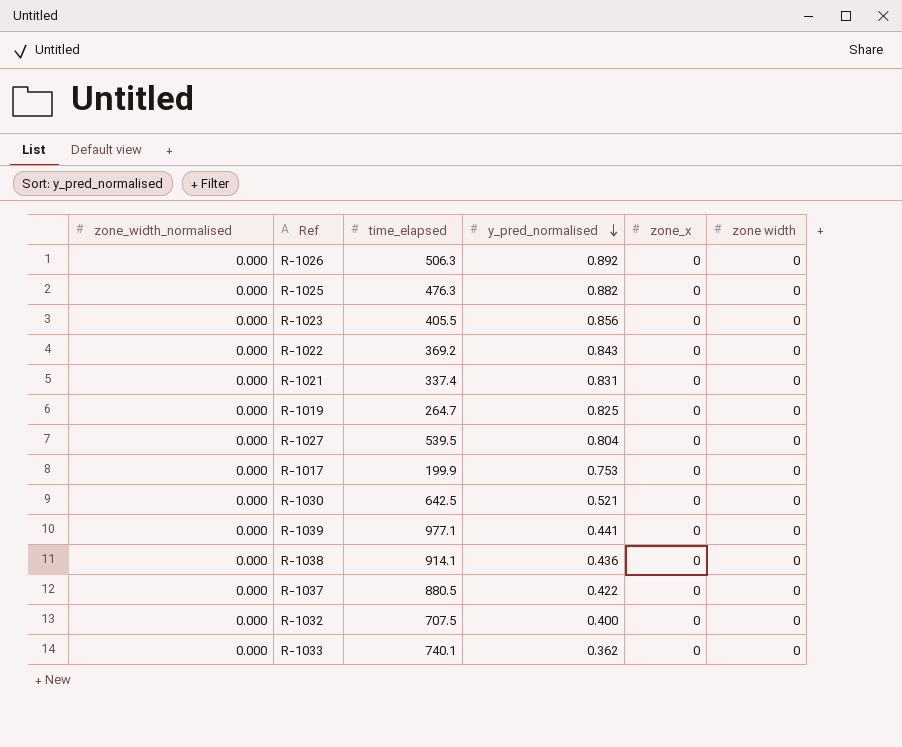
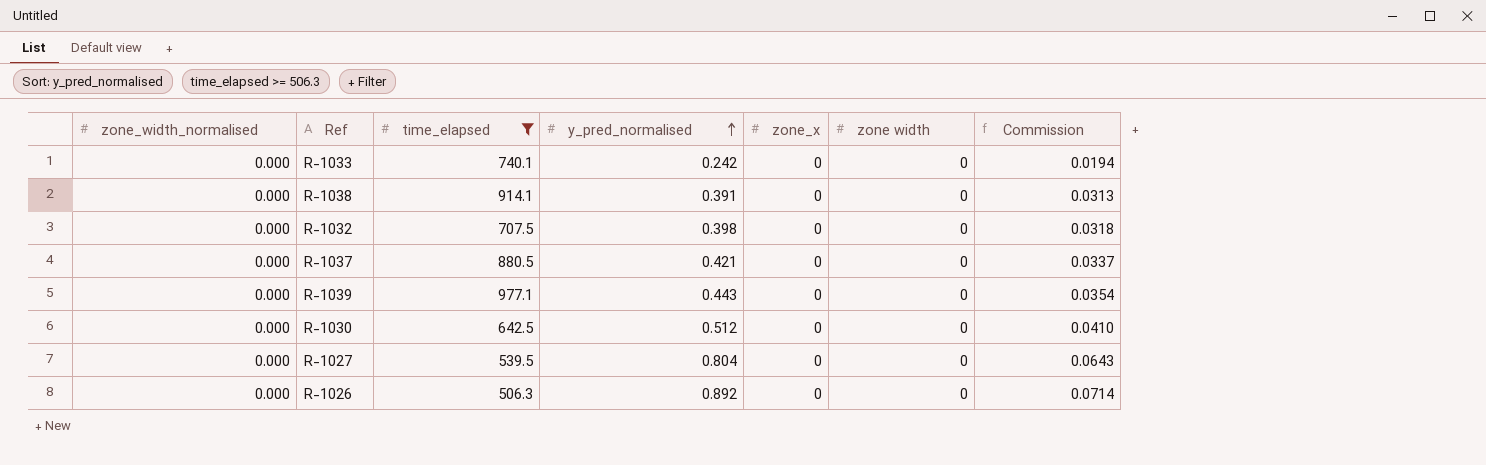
filter: none -> time_elapsed >= 506.3
row order: y_pred_normalised descending -> y_pred_normalised ascending
column Commission | formula: none -> [y_pred_normalised] * 0.08
R-1033 | y_pred_normalised: 0.362 -> 0.242
R-1038 | y_pred_normalised: 0.436 -> 0.391
R-1032 | y_pred_normalised: 0.400 -> 0.398
R-1037 | y_pred_normalised: 0.422 -> 0.421
R-1039 | y_pred_normalised: 0.441 -> 0.443
R-1030 | y_pred_normalised: 0.521 -> 0.512

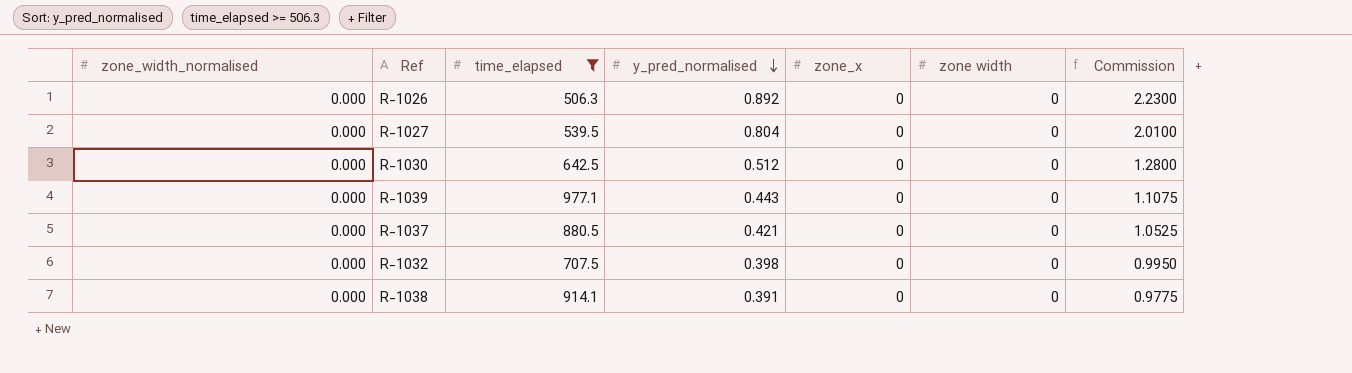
row order: y_pred_normalised ascending -> y_pred_normalised descending
column Commission | formula: [y_pred_normalised] * 0.08 -> [y_pred_normalised] * 2.5
row R-1033: 0.000 | 740.1 | 0.242 | 0 | 0 | 0.0194 -> none

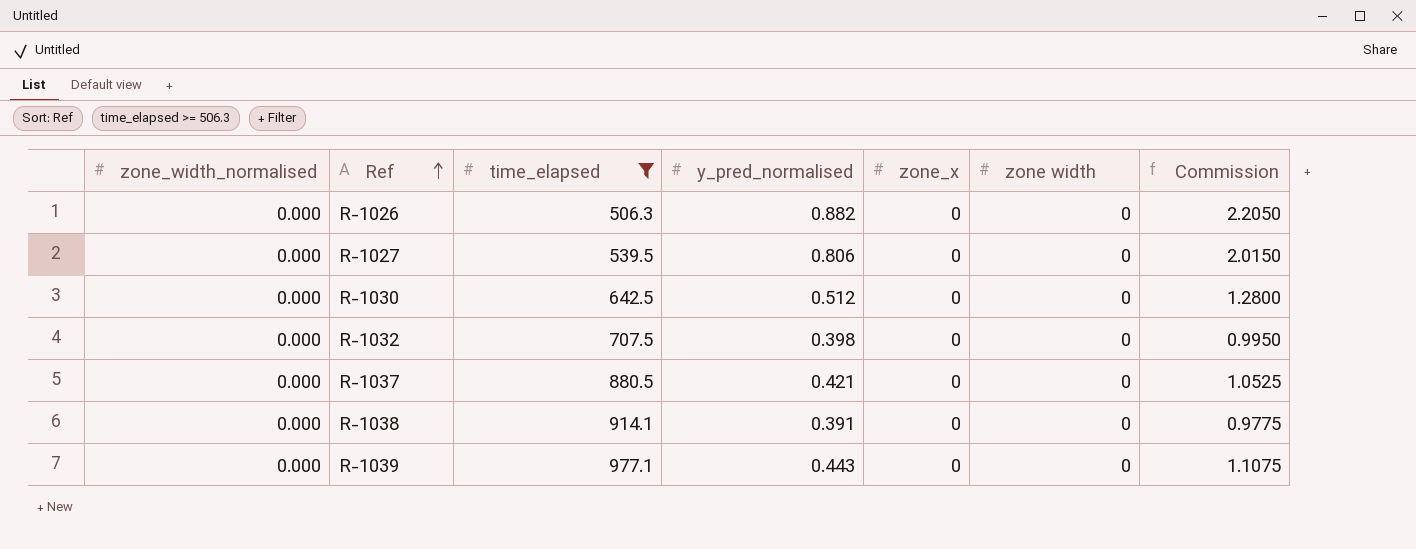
row order: y_pred_normalised descending -> Ref ascending
R-1026 | y_pred_normalised: 0.892 -> 0.882
R-1026 | Commission: 2.2300 -> 2.2050
R-1027 | y_pred_normalised: 0.804 -> 0.806
R-1027 | Commission: 2.0100 -> 2.0150

